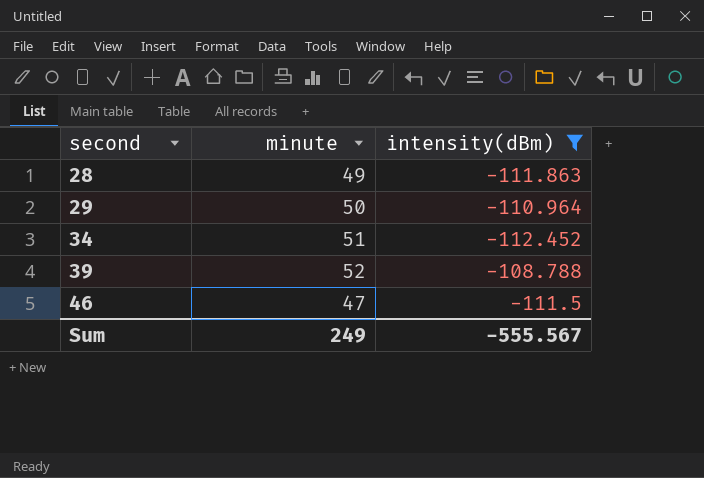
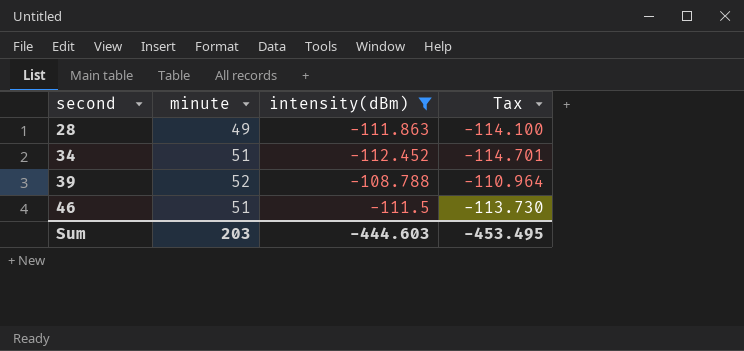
column Tax | formula: none -> [intensity(dBm)] * 1.02
row 29: 50 | -110.964 -> none
46 | minute: 47 -> 51
Sum | minute: 249 -> 203
Sum | intensity(dBm): -555.567 -> -444.603

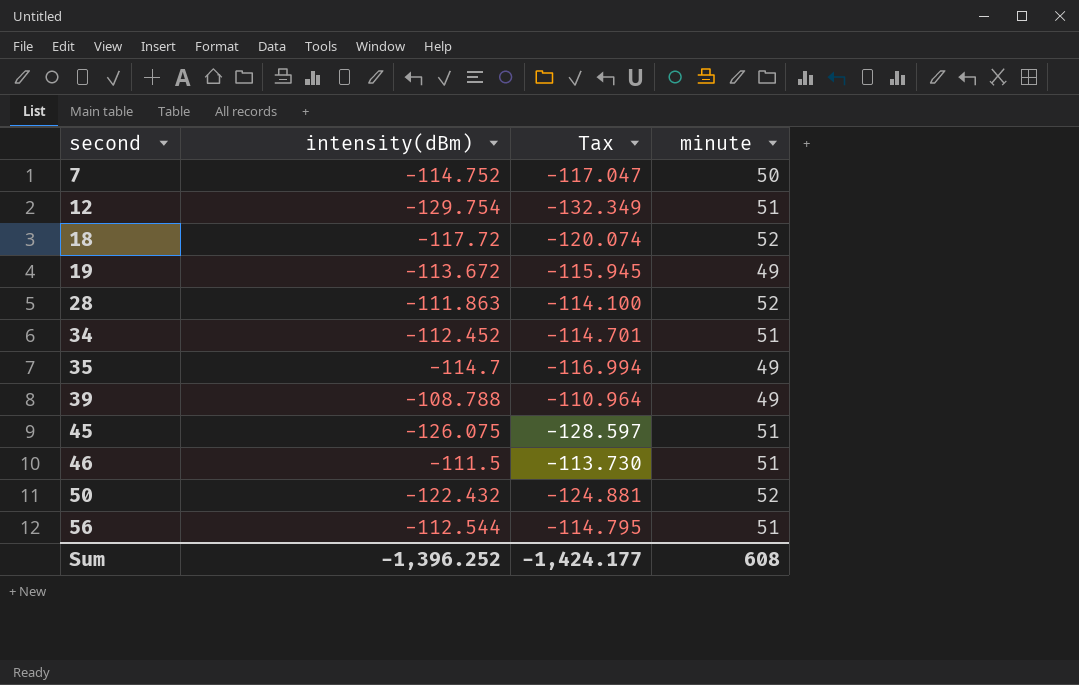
filter: intensity(dBm) >= -112.452 -> none
column minute | position: 2 -> 4
28 | minute: 49 -> 52
39 | minute: 52 -> 49
Sum | intensity(dBm): -444.603 -> -1,396.252
Sum | Tax: -453.495 -> -1,424.177
Sum | minute: 203 -> 608

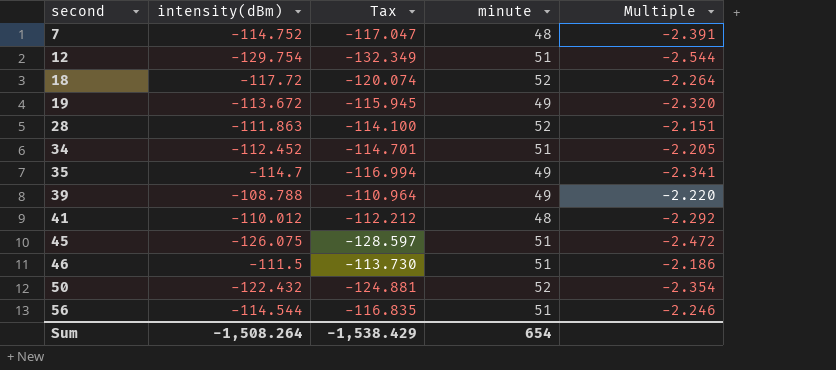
column Multiple | formula: none -> [intensity(dBm)] / [minute]
7 | minute: 50 -> 48
row 41: none -> -110.012 | -112.212 | 48 | -2.292
56 | intensity(dBm): -112.544 -> -114.544
56 | Tax: -114.795 -> -116.835
Sum | intensity(dBm): -1,396.252 -> -1,508.264
Sum | Tax: -1,424.177 -> -1,538.429
Sum | minute: 608 -> 654

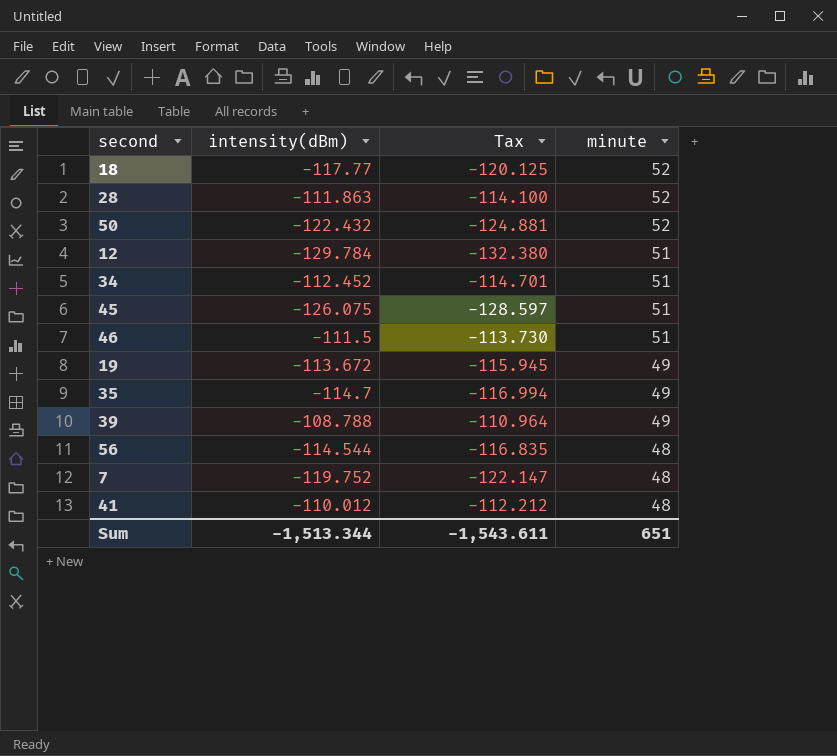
row order: second ascending -> minute descending
column Multiple | formula: [intensity(dBm)] / [minute] -> none
18 | intensity(dBm): -117.72 -> -117.77
18 | Tax: -120.074 -> -120.125
12 | intensity(dBm): -129.754 -> -129.784
12 | Tax: -132.349 -> -132.380
56 | minute: 51 -> 48
7 | intensity(dBm): -114.752 -> -119.752
7 | Tax: -117.047 -> -122.147
Sum | intensity(dBm): -1,508.264 -> -1,513.344
Sum | Tax: -1,538.429 -> -1,543.611
Sum | minute: 654 -> 651

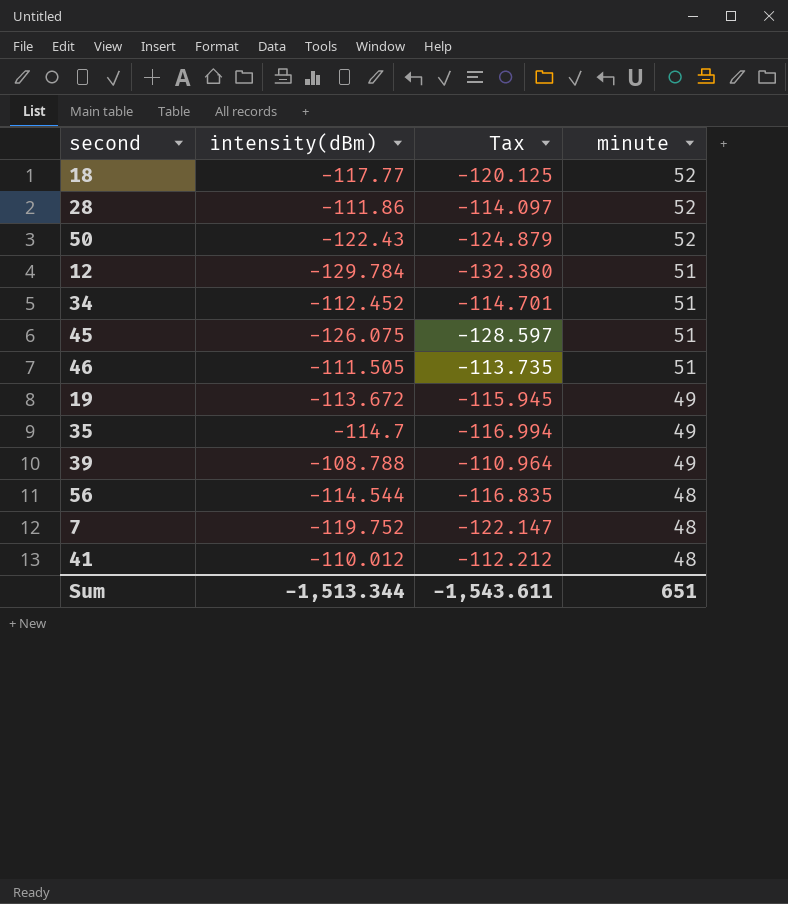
28 | intensity(dBm): -111.863 -> -111.86
28 | Tax: -114.100 -> -114.097
50 | intensity(dBm): -122.432 -> -122.43
50 | Tax: -124.881 -> -124.879
46 | intensity(dBm): -111.5 -> -111.505
46 | Tax: -113.730 -> -113.735

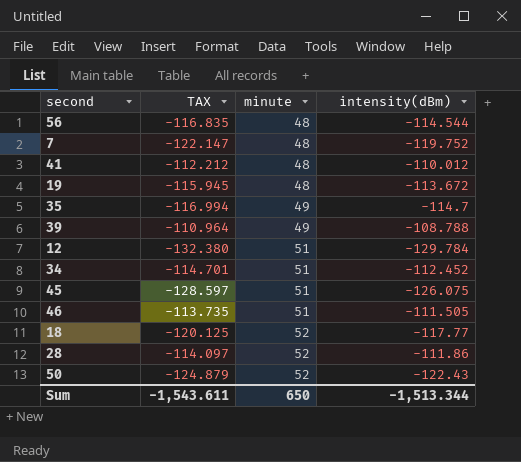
row order: minute descending -> minute ascending
column name: Tax -> TAX
column intensity(dBm) | position: 2 -> 4
19 | minute: 49 -> 48
Sum | minute: 651 -> 650

